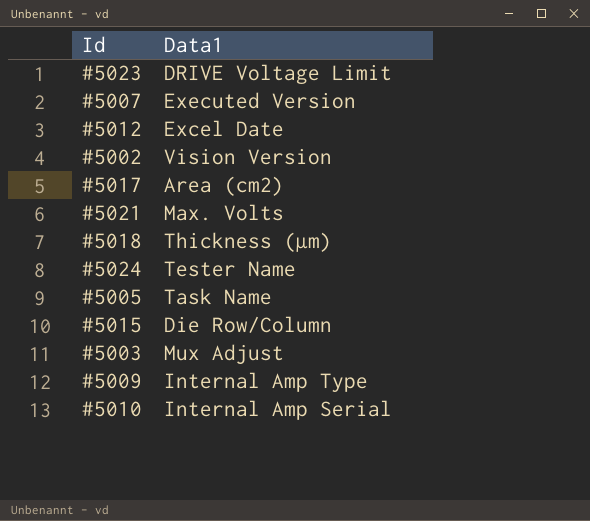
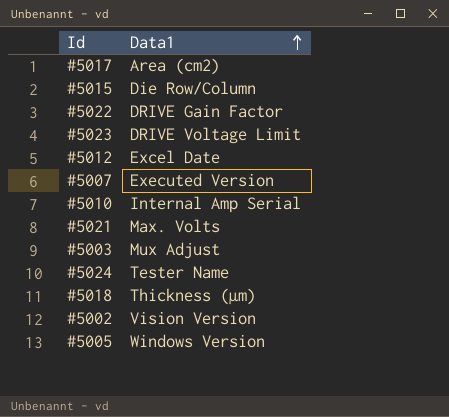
row order: none -> Data1 ascending
row #5009: Internal Amp Type -> none
row #5022: none -> DRIVE Gain Factor
#5005 | Data1: Task Name -> Windows Version

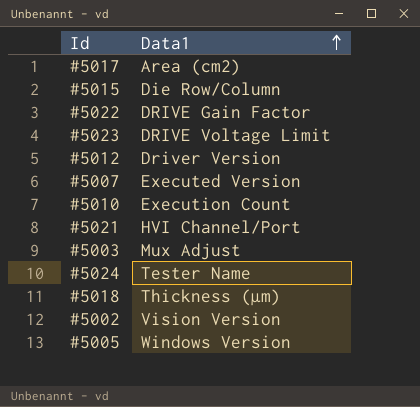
#5012 | Data1: Excel Date -> Driver Version
#5010 | Data1: Internal Amp Serial -> Execution Count
#5021 | Data1: Max. Volts -> HVI Channel/Port

